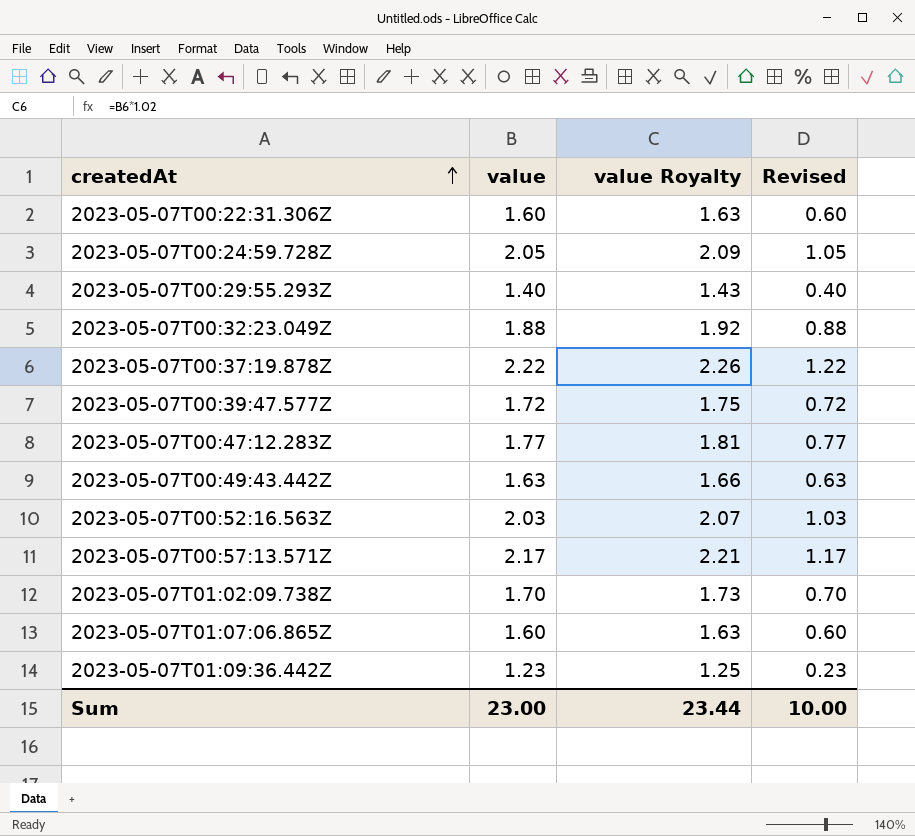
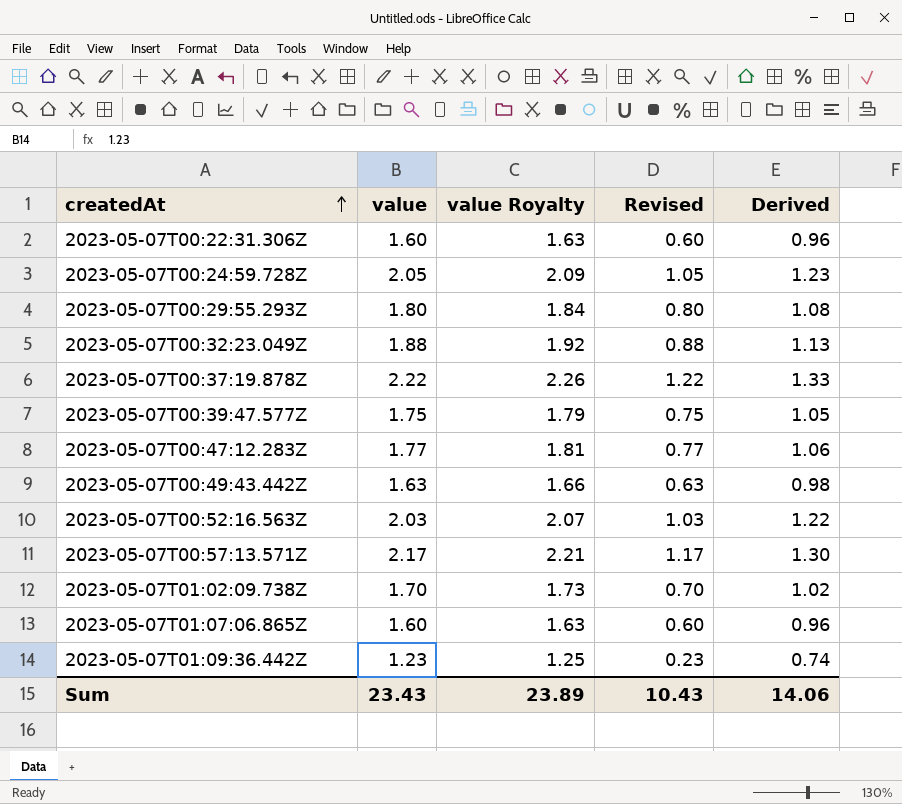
column Derived | formula: none -> [value] * 0.6
2023-05-07T00:29:55.293Z | value: 1.40 -> 1.80
2023-05-07T00:29:55.293Z | value Royalty: 1.43 -> 1.84
2023-05-07T00:29:55.293Z | Revised: 0.40 -> 0.80
2023-05-07T00:39:47.577Z | value: 1.72 -> 1.75
2023-05-07T00:39:47.577Z | value Royalty: 1.75 -> 1.79
2023-05-07T00:39:47.577Z | Revised: 0.72 -> 0.75
Sum | value: 23.00 -> 23.43
Sum | value Royalty: 23.44 -> 23.89
Sum | Revised: 10.00 -> 10.43

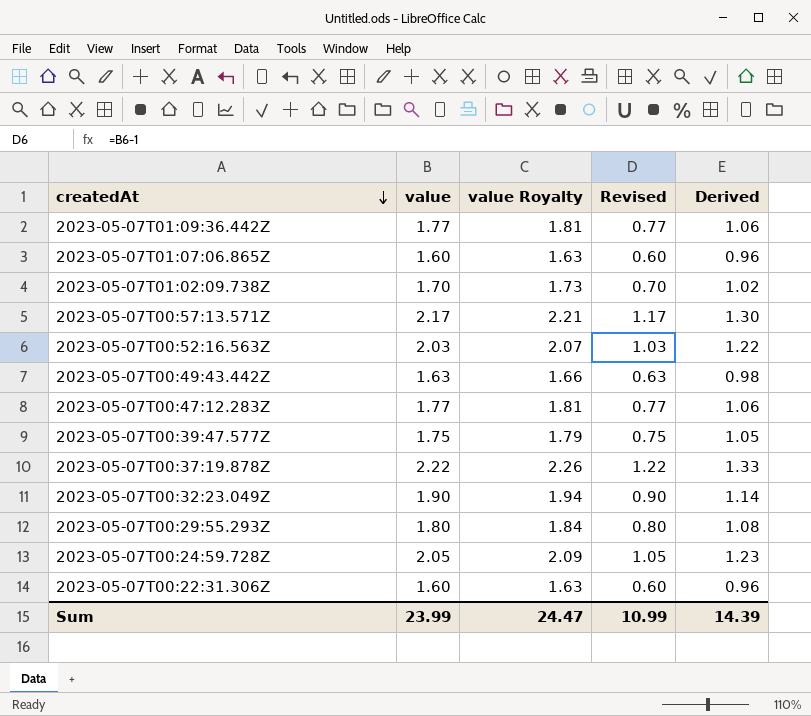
row order: createdAt ascending -> createdAt descending
2023-05-07T01:09:36.442Z | value: 1.23 -> 1.77
2023-05-07T01:09:36.442Z | value Royalty: 1.25 -> 1.81
2023-05-07T01:09:36.442Z | Revised: 0.23 -> 0.77
2023-05-07T01:09:36.442Z | Derived: 0.74 -> 1.06
2023-05-07T00:32:23.049Z | value: 1.88 -> 1.90
2023-05-07T00:32:23.049Z | value Royalty: 1.92 -> 1.94
2023-05-07T00:32:23.049Z | Revised: 0.88 -> 0.90
2023-05-07T00:32:23.049Z | Derived: 1.13 -> 1.14
Sum | value: 23.43 -> 23.99
Sum | value Royalty: 23.89 -> 24.47
Sum | Revised: 10.43 -> 10.99
Sum | Derived: 14.06 -> 14.39

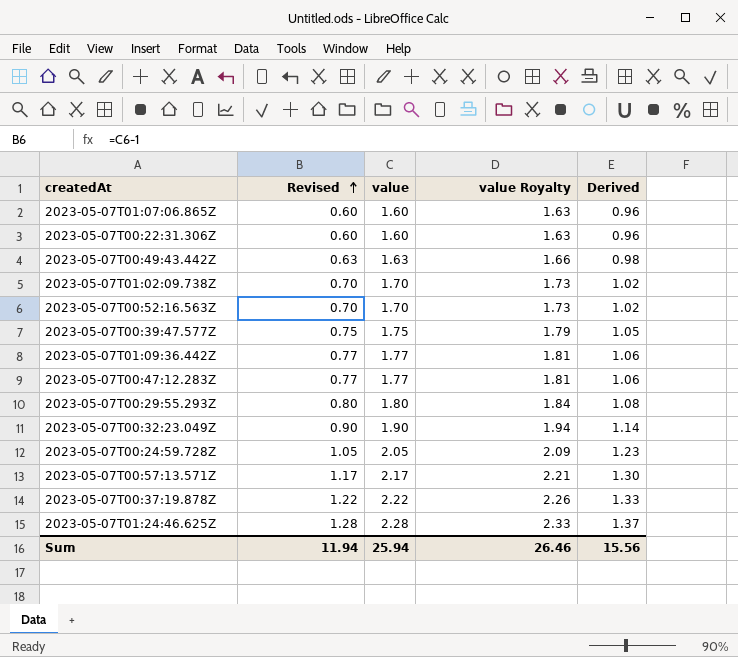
row order: createdAt descending -> Revised ascending
column Revised | position: 4 -> 2
2023-05-07T00:52:16.563Z | Revised: 1.03 -> 0.70
2023-05-07T00:52:16.563Z | value: 2.03 -> 1.70
2023-05-07T00:52:16.563Z | value Royalty: 2.07 -> 1.73
2023-05-07T00:52:16.563Z | Derived: 1.22 -> 1.02
row 2023-05-07T01:24:46.625Z: none -> 1.28 | 2.28 | 2.33 | 1.37
Sum | Revised: 10.99 -> 11.94
Sum | value: 23.99 -> 25.94
Sum | value Royalty: 24.47 -> 26.46
Sum | Derived: 14.39 -> 15.56

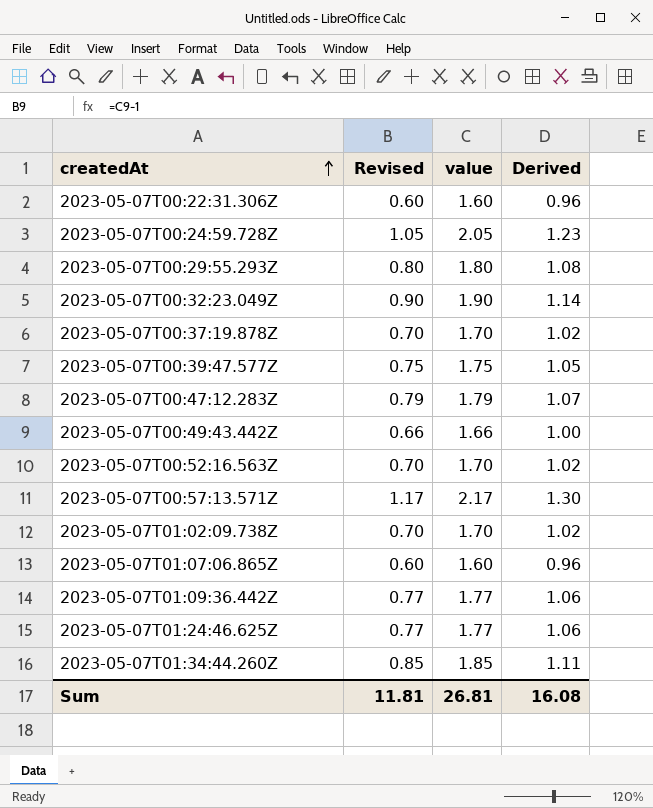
row order: Revised ascending -> createdAt ascending
column value Royalty | formula: [value] * 1.02 -> none
2023-05-07T00:37:19.878Z | Revised: 1.22 -> 0.70
2023-05-07T00:37:19.878Z | value: 2.22 -> 1.70
2023-05-07T00:37:19.878Z | Derived: 1.33 -> 1.02
2023-05-07T00:47:12.283Z | Revised: 0.77 -> 0.79
2023-05-07T00:47:12.283Z | value: 1.77 -> 1.79
2023-05-07T00:47:12.283Z | Derived: 1.06 -> 1.07
2023-05-07T00:49:43.442Z | Revised: 0.63 -> 0.66
2023-05-07T00:49:43.442Z | value: 1.63 -> 1.66
2023-05-07T00:49:43.442Z | Derived: 0.98 -> 1.00
2023-05-07T01:24:46.625Z | Revised: 1.28 -> 0.77
2023-05-07T01:24:46.625Z | value: 2.28 -> 1.77
2023-05-07T01:24:46.625Z | Derived: 1.37 -> 1.06
row 2023-05-07T01:34:44.260Z: none -> 0.85 | 1.85 | 1.11
Sum | Revised: 11.94 -> 11.81
Sum | value: 25.94 -> 26.81
Sum | Derived: 15.56 -> 16.08

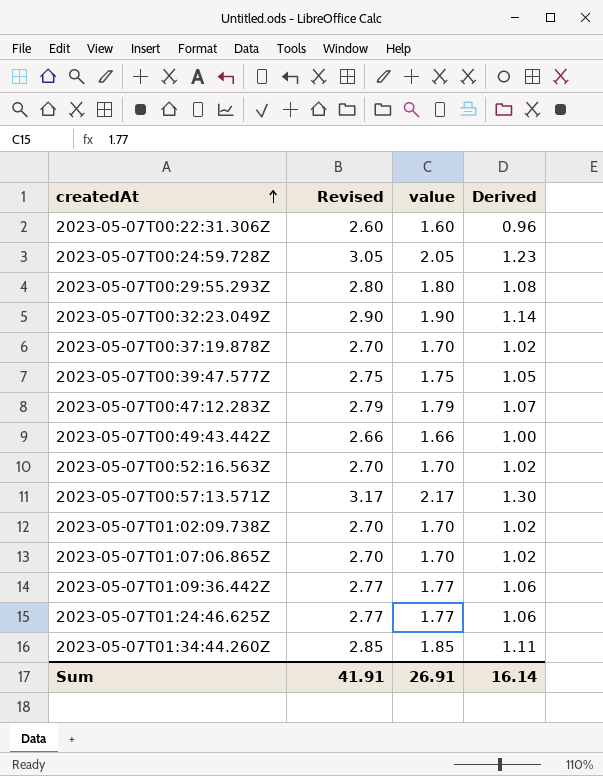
column Revised | formula: [value] - 1 -> [value] + 1
2023-05-07T01:07:06.865Z | value: 1.60 -> 1.70
2023-05-07T01:07:06.865Z | Derived: 0.96 -> 1.02
Sum | Revised: 11.81 -> 41.91
Sum | value: 26.81 -> 26.91
Sum | Derived: 16.08 -> 16.14

